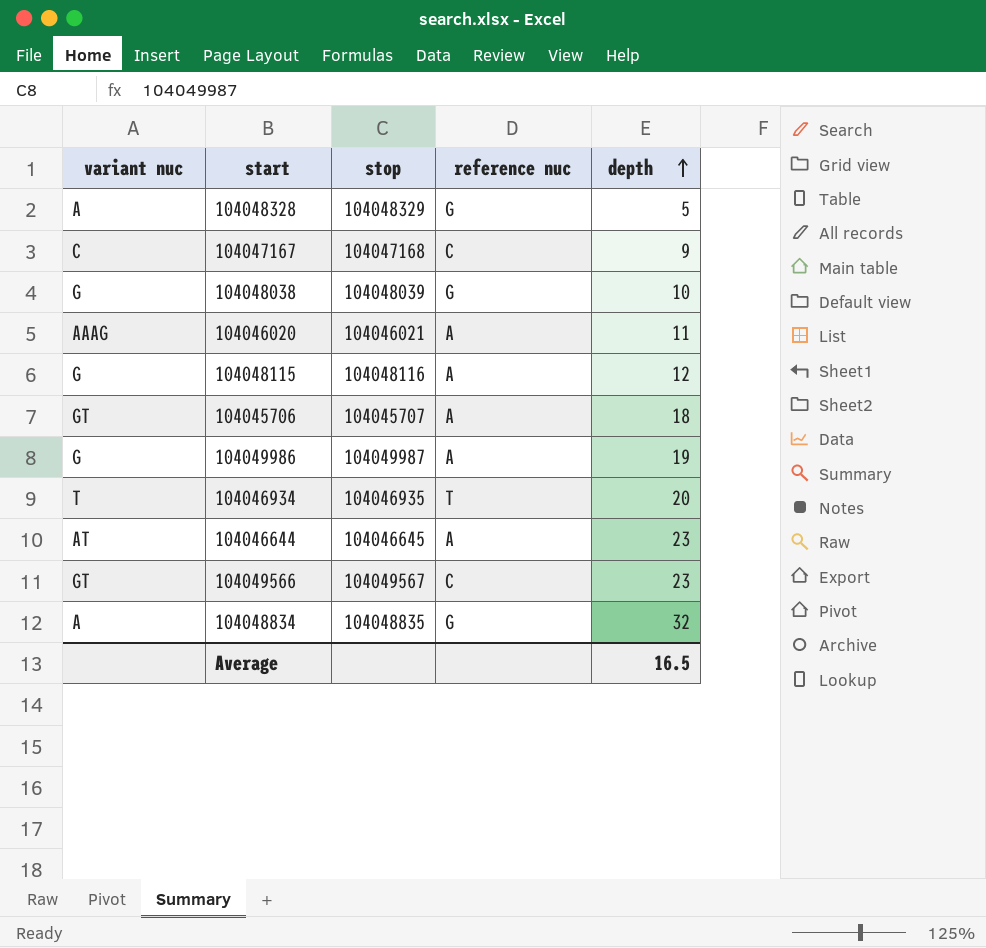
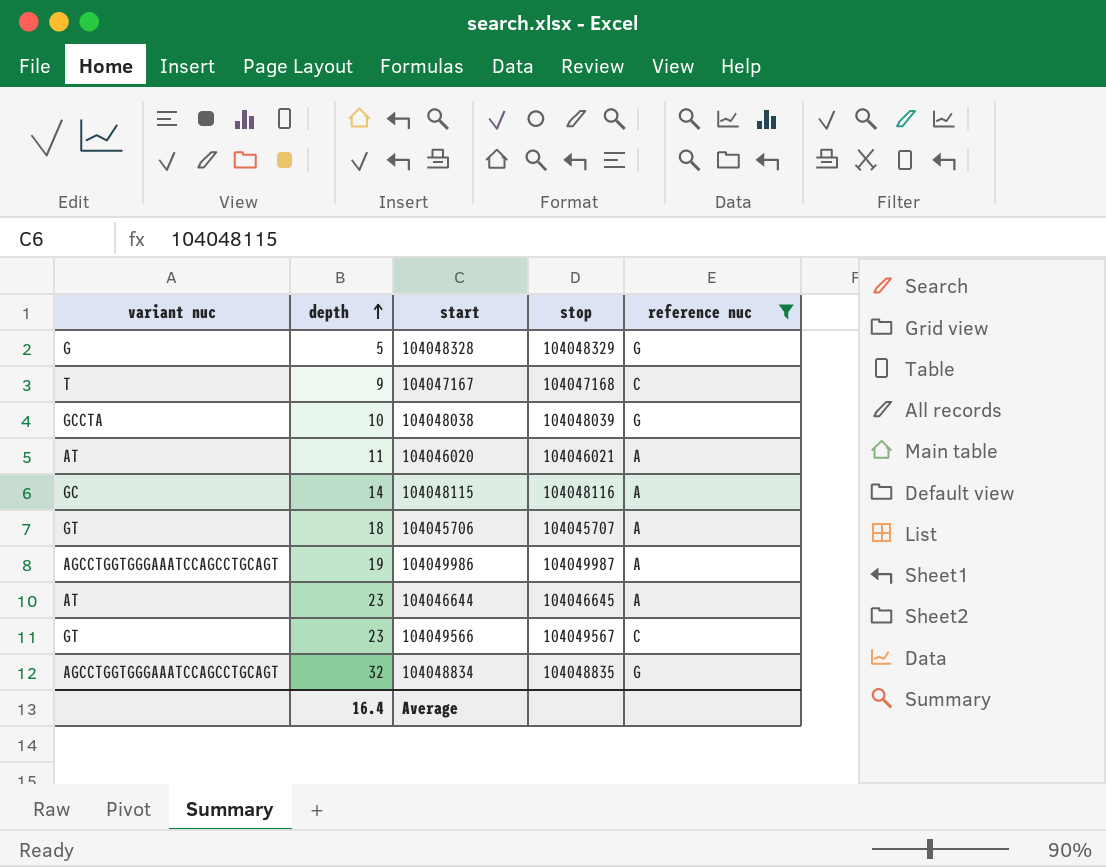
filter: none -> reference nuc != T
column depth | position: 5 -> 2
104048328 | variant nuc: A -> G
104047167 | variant nuc: C -> T
104048038 | variant nuc: G -> GCCTA
104046020 | variant nuc: AAAG -> AT
104048115 | variant nuc: G -> GC
104048115 | depth: 12 -> 14
104049986 | variant nuc: G -> AGCCTGGTGGGAAATCCAGCCTGCAGT
104048834 | variant nuc: A -> AGCCTGGTGGGAAATCCAGCCTGCAGT
Average | depth: 16.5 -> 16.4

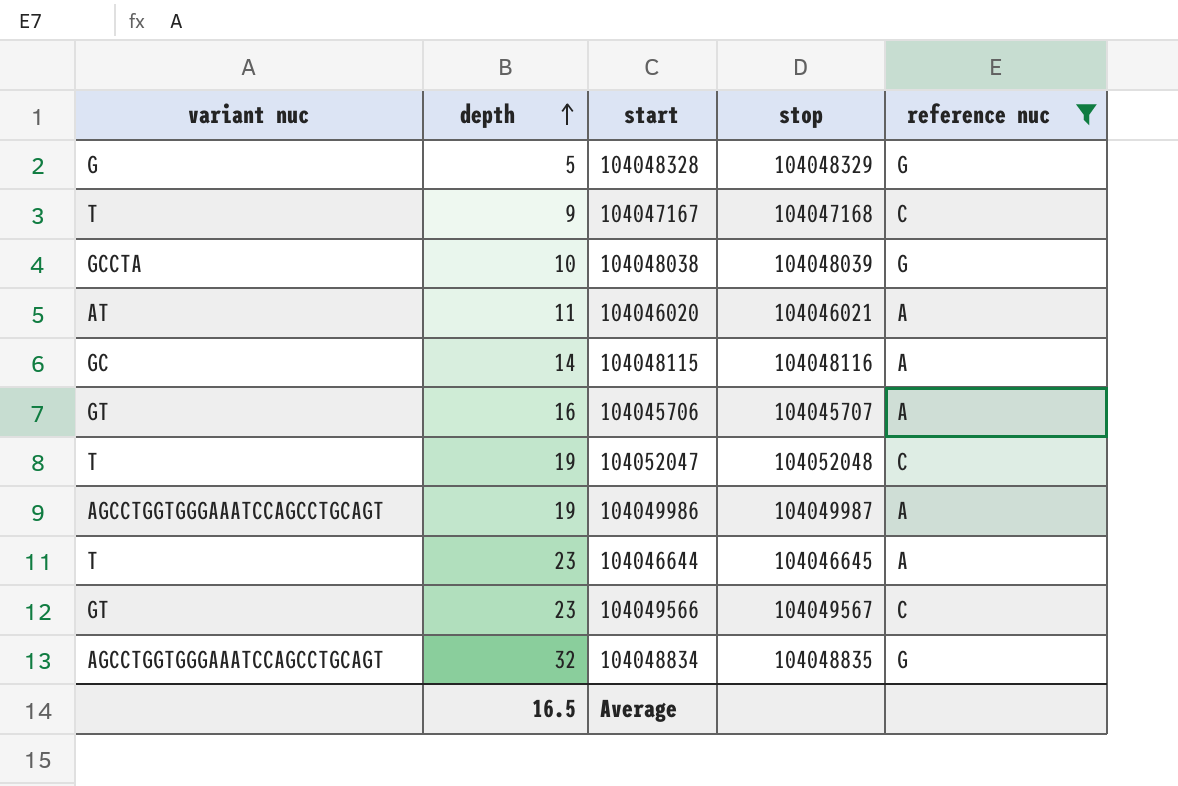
104045706 | depth: 18 -> 16
row 104052047: none -> T | 19 | 104052048 | C
104046644 | variant nuc: AT -> T
Average | depth: 16.4 -> 16.5

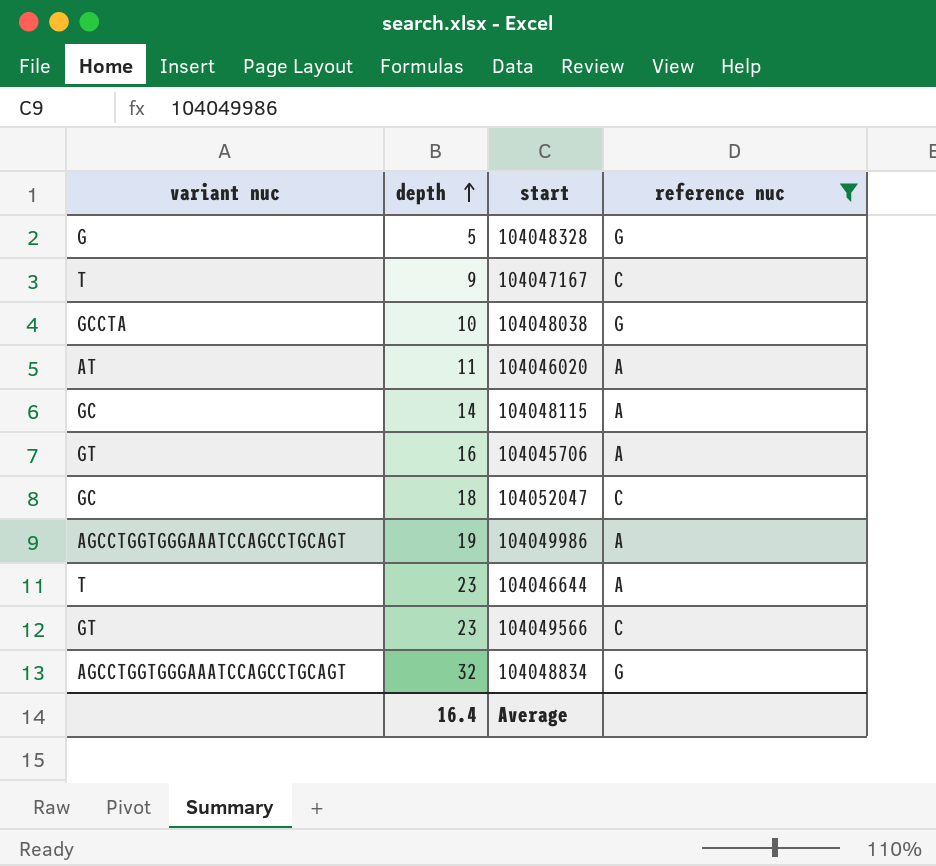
column stop | position: 4 -> none
104052047 | variant nuc: T -> GC
104052047 | depth: 19 -> 18
Average | depth: 16.5 -> 16.4

